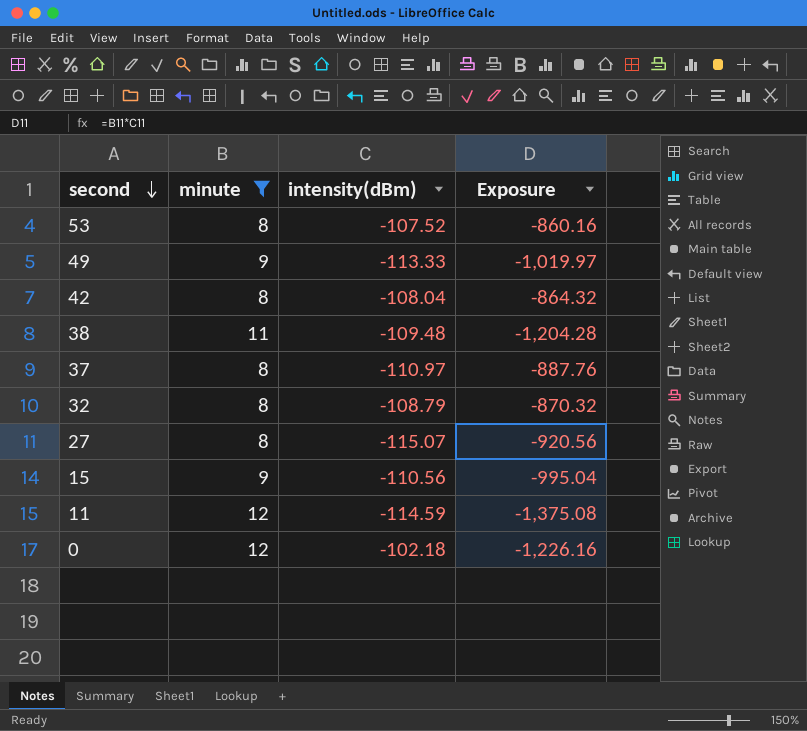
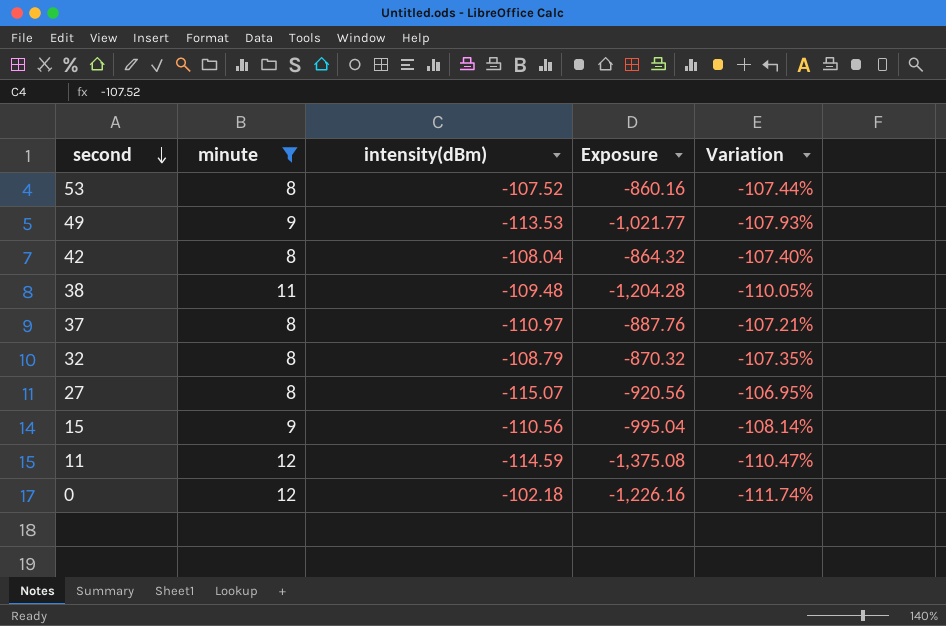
column Variation | formula: none -> ([minute] - [intensity(dBm)]) / [intensity(dBm)]
49 | intensity(dBm): -113.33 -> -113.53
49 | Exposure: -1,019.97 -> -1,021.77

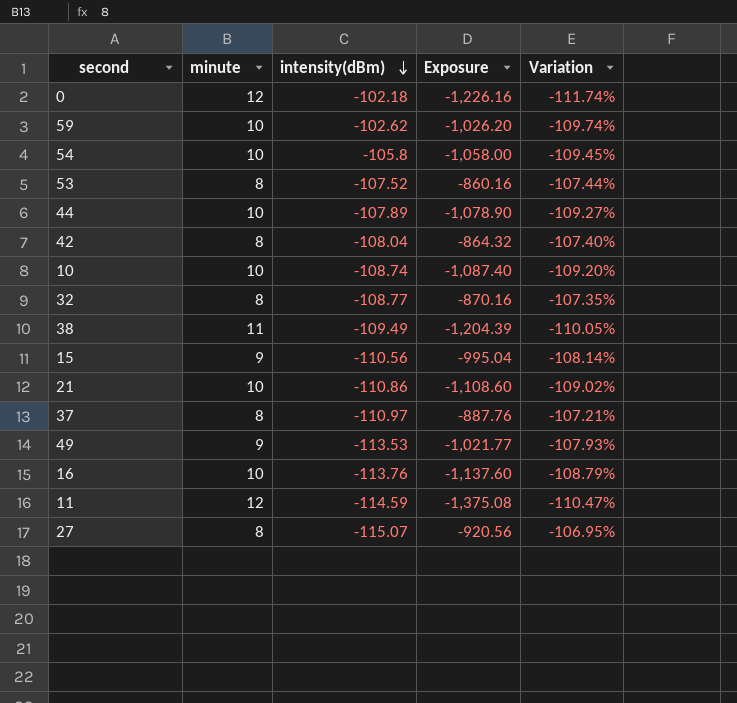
filter: minute != 10 -> none
row order: second descending -> intensity(dBm) descending
32 | intensity(dBm): -108.79 -> -108.77
32 | Exposure: -870.32 -> -870.16
38 | intensity(dBm): -109.48 -> -109.49
38 | Exposure: -1,204.28 -> -1,204.39

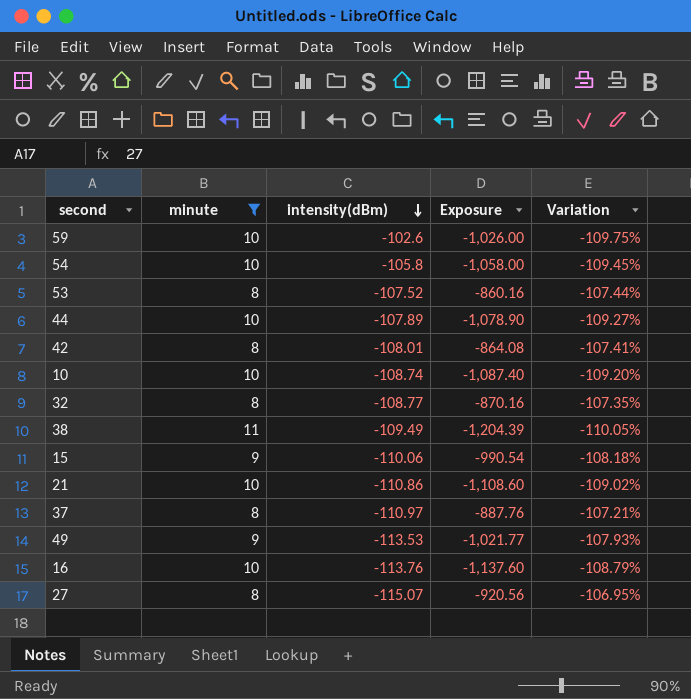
filter: none -> minute != 12
59 | intensity(dBm): -102.62 -> -102.6
59 | Exposure: -1,026.20 -> -1,026.00
59 | Variation: -109.74% -> -109.75%
42 | intensity(dBm): -108.04 -> -108.01
42 | Exposure: -864.32 -> -864.08
42 | Variation: -107.40% -> -107.41%
15 | intensity(dBm): -110.56 -> -110.06
15 | Exposure: -995.04 -> -990.54
15 | Variation: -108.14% -> -108.18%

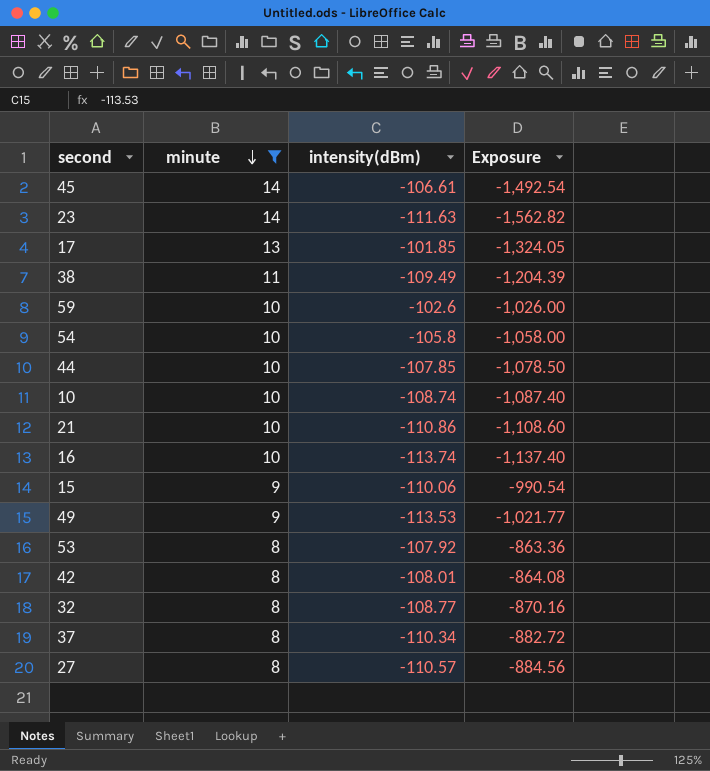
row order: intensity(dBm) descending -> minute descending
column Variation | formula: ([minute] - [intensity(dBm)]) / [intensity(dBm)] -> none
row 45: none -> 14 | -106.61 | -1,492.54
row 23: none -> 14 | -111.63 | -1,562.82
row 17: none -> 13 | -101.85 | -1,324.05
44 | intensity(dBm): -107.89 -> -107.85
44 | Exposure: -1,078.90 -> -1,078.50
16 | intensity(dBm): -113.76 -> -113.74
16 | Exposure: -1,137.60 -> -1,137.40
53 | intensity(dBm): -107.52 -> -107.92
53 | Exposure: -860.16 -> -863.36
37 | intensity(dBm): -110.97 -> -110.34
37 | Exposure: -887.76 -> -882.72
27 | intensity(dBm): -115.07 -> -110.57
27 | Exposure: -920.56 -> -884.56

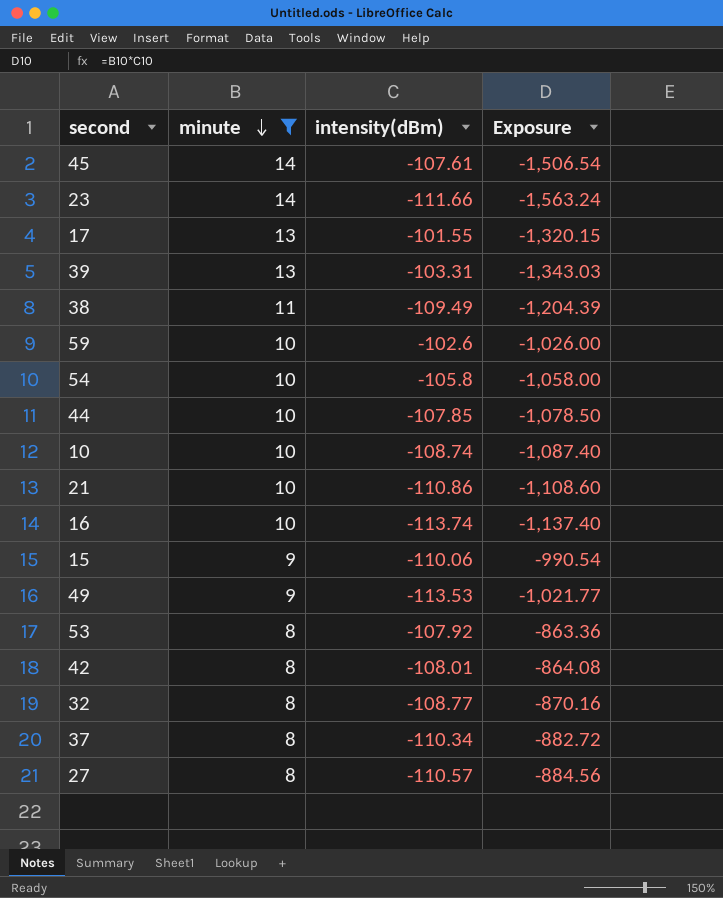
45 | intensity(dBm): -106.61 -> -107.61
45 | Exposure: -1,492.54 -> -1,506.54
23 | intensity(dBm): -111.63 -> -111.66
23 | Exposure: -1,562.82 -> -1,563.24
17 | intensity(dBm): -101.85 -> -101.55
17 | Exposure: -1,324.05 -> -1,320.15
row 39: none -> 13 | -103.31 | -1,343.03

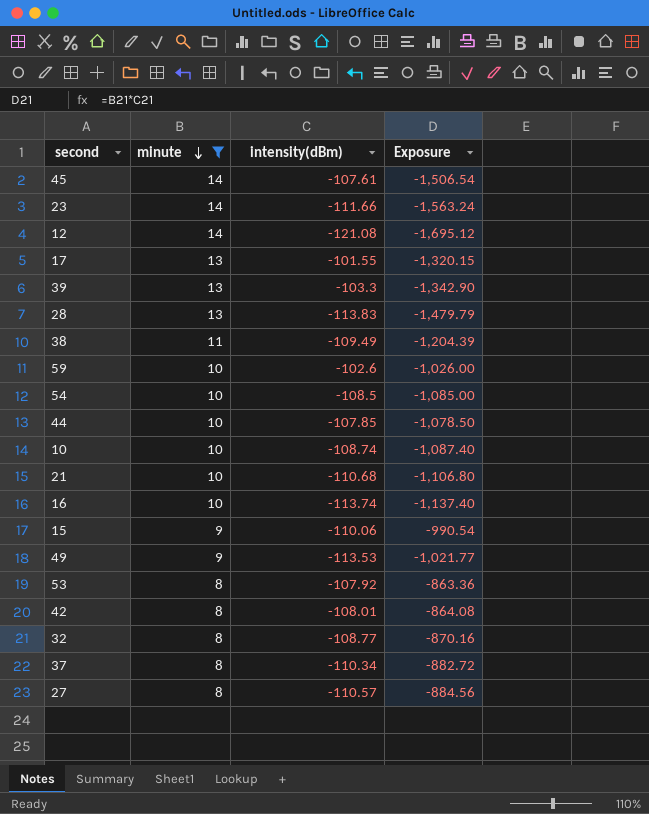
row 12: none -> 14 | -121.08 | -1,695.12
39 | intensity(dBm): -103.31 -> -103.3
39 | Exposure: -1,343.03 -> -1,342.90
row 28: none -> 13 | -113.83 | -1,479.79
54 | intensity(dBm): -105.8 -> -108.5
54 | Exposure: -1,058.00 -> -1,085.00
21 | intensity(dBm): -110.86 -> -110.68
21 | Exposure: -1,108.60 -> -1,106.80

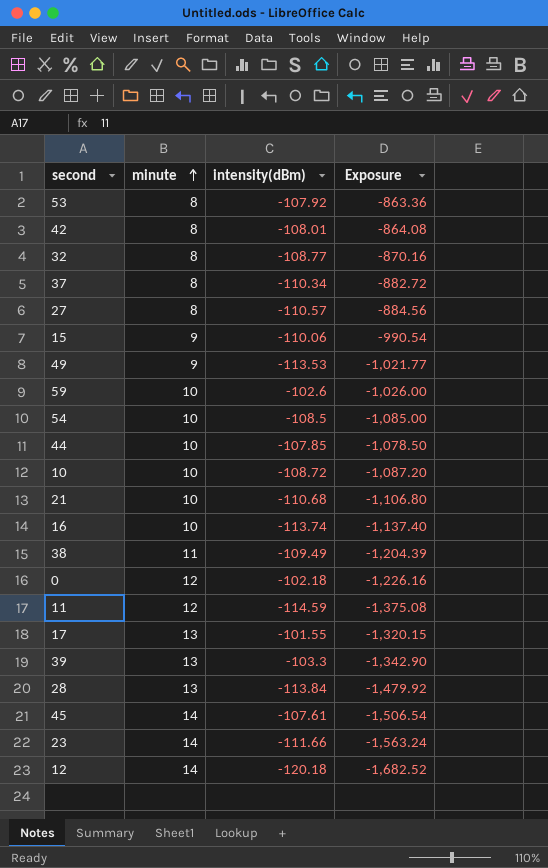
filter: minute != 12 -> none
row order: minute descending -> minute ascending
10 | intensity(dBm): -108.74 -> -108.72
10 | Exposure: -1,087.40 -> -1,087.20
28 | intensity(dBm): -113.83 -> -113.84
28 | Exposure: -1,479.79 -> -1,479.92
12 | intensity(dBm): -121.08 -> -120.18
12 | Exposure: -1,695.12 -> -1,682.52

